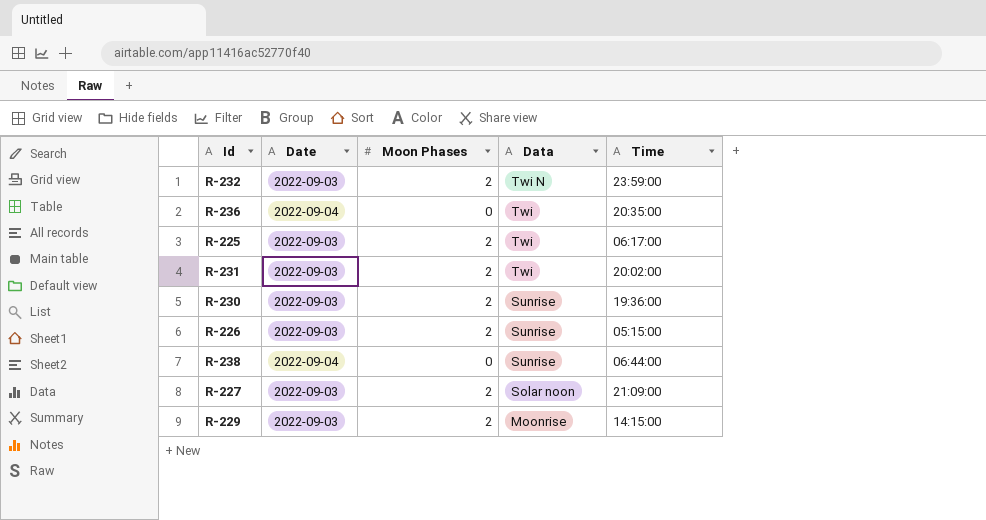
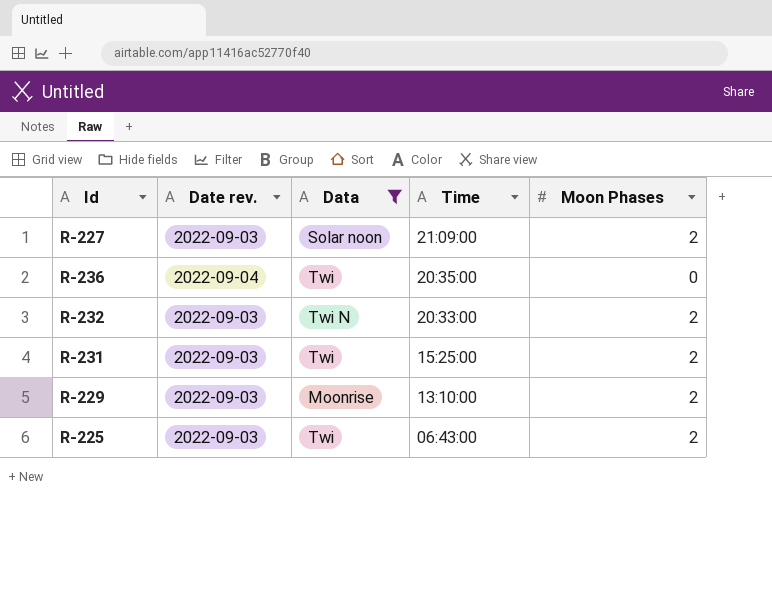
filter: none -> Data != Sunrise
row order: Data descending -> Time descending
column name: Date -> Date rev.
column Moon Phases | position: 3 -> 5
R-232 | Time: 23:59:00 -> 20:33:00
R-231 | Time: 20:02:00 -> 15:25:00
R-229 | Time: 14:15:00 -> 13:10:00
R-225 | Time: 06:17:00 -> 06:43:00

